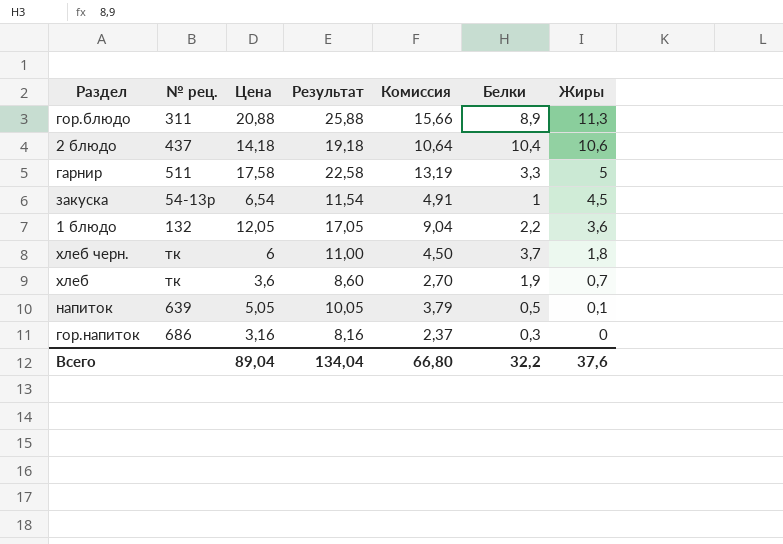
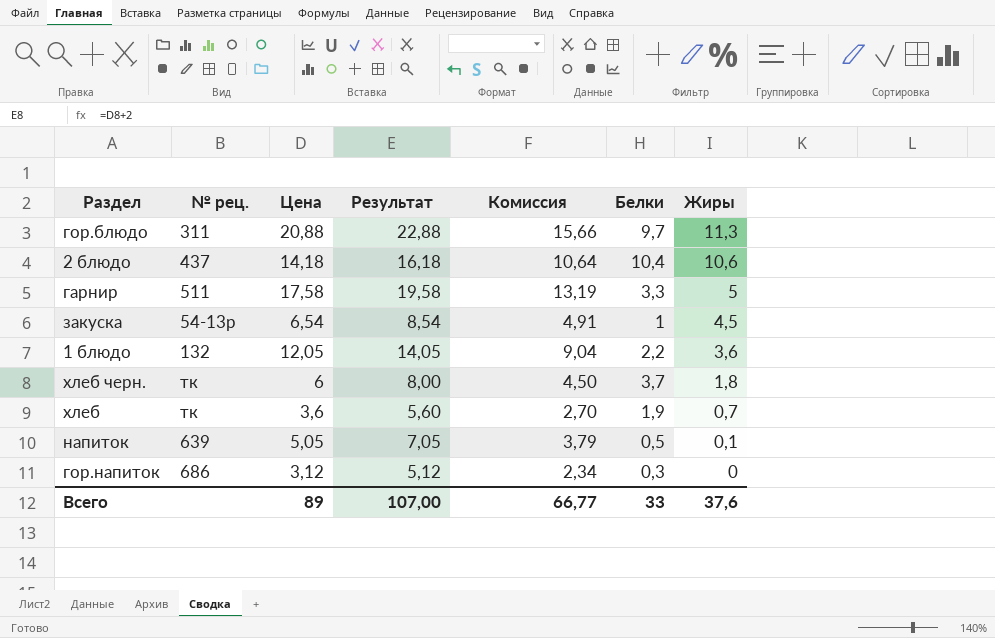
column Результат | formula: [Цена] + 5 -> [Цена] + 2
гор.блюдо | Белки: 8,9 -> 9,7
гор.напиток | Цена: 3,16 -> 3,12
гор.напиток | Комиссия: 2,37 -> 2,34
Всего | Цена: 89,04 -> 89
Всего | Результат: 134,04 -> 107,00
Всего | Комиссия: 66,80 -> 66,77
Всего | Белки: 32,2 -> 33

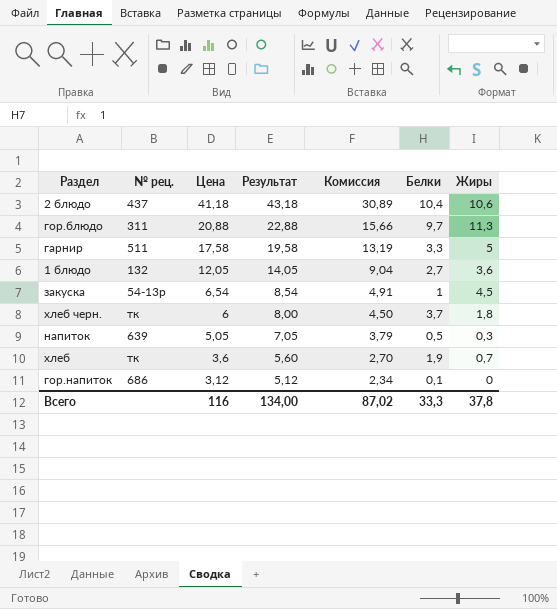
row order: Жиры descending -> Цена descending
2 блюдо | Цена: 14,18 -> 41,18
2 блюдо | Результат: 16,18 -> 43,18
2 блюдо | Комиссия: 10,64 -> 30,89
1 блюдо | Белки: 2,2 -> 2,7
напиток | Жиры: 0,1 -> 0,3
гор.напиток | Белки: 0,3 -> 0,1
Всего | Цена: 89 -> 116
Всего | Результат: 107,00 -> 134,00
Всего | Комиссия: 66,77 -> 87,02
Всего | Белки: 33 -> 33,3
Всего | Жиры: 37,6 -> 37,8

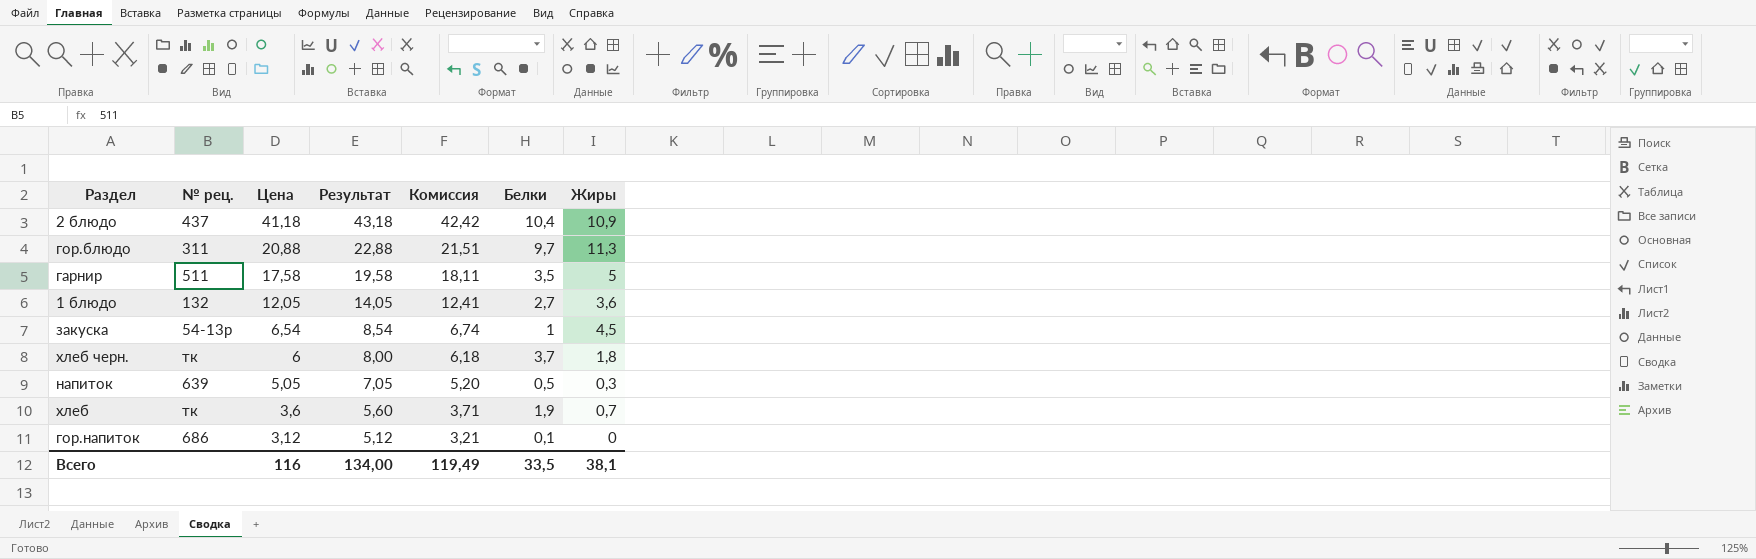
column Комиссия | formula: [Цена] * 0,75 -> [Цена] * 1,03
2 блюдо | Жиры: 10,6 -> 10,9
гарнир | Белки: 3,3 -> 3,5
Всего | Комиссия: 87,02 -> 119,49
Всего | Белки: 33,3 -> 33,5
Всего | Жиры: 37,8 -> 38,1

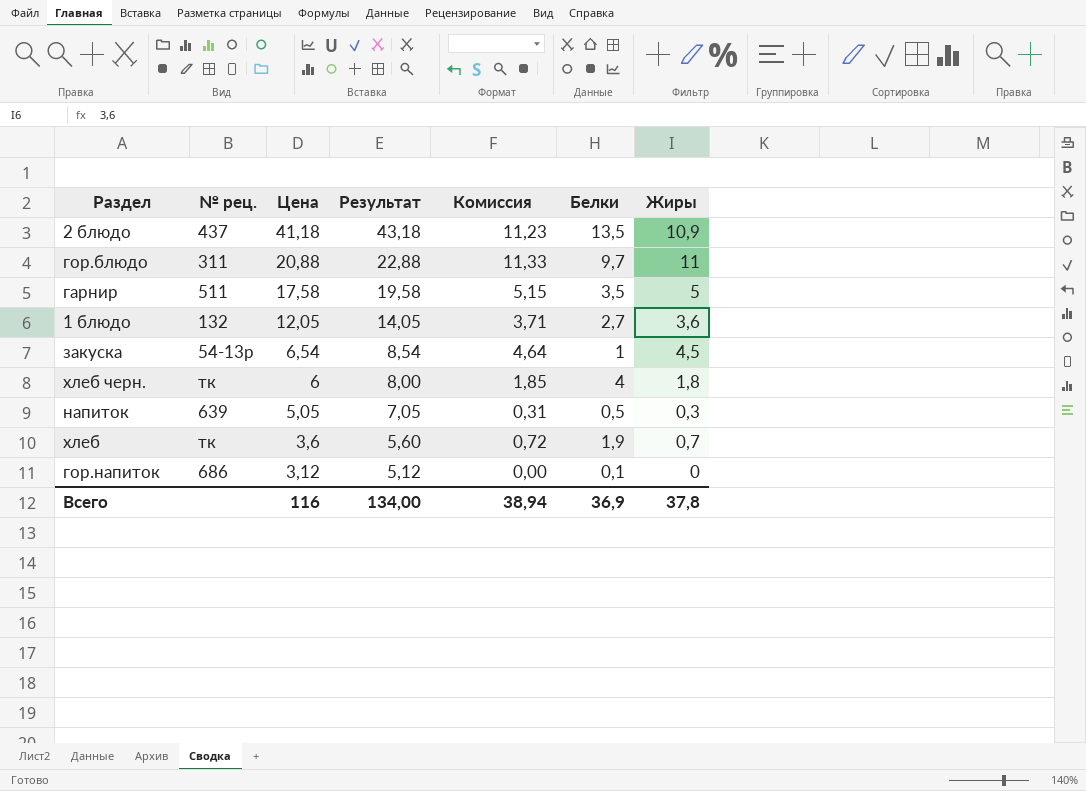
column Комиссия | formula: [Цена] * 1,03 -> [Жиры] * 1,03
2 блюдо | Белки: 10,4 -> 13,5
гор.блюдо | Жиры: 11,3 -> 11
хлеб черн. | Белки: 3,7 -> 4
Всего | Комиссия: 119,49 -> 38,94
Всего | Белки: 33,5 -> 36,9
Всего | Жиры: 38,1 -> 37,8

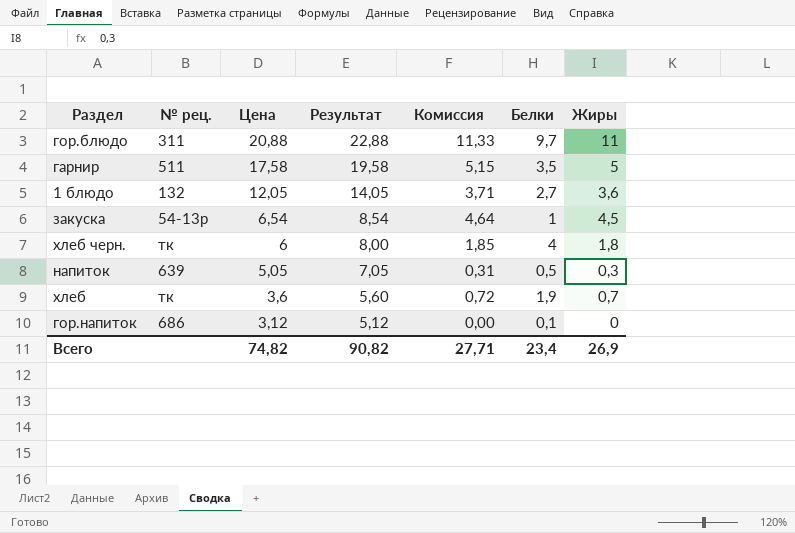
row 2 блюдо: 437 | 41,18 | 43,18 | 11,23 | 13,5 | 10,9 -> none
Всего | Цена: 116 -> 74,82
Всего | Результат: 134,00 -> 90,82
Всего | Комиссия: 38,94 -> 27,71
Всего | Белки: 36,9 -> 23,4
Всего | Жиры: 37,8 -> 26,9

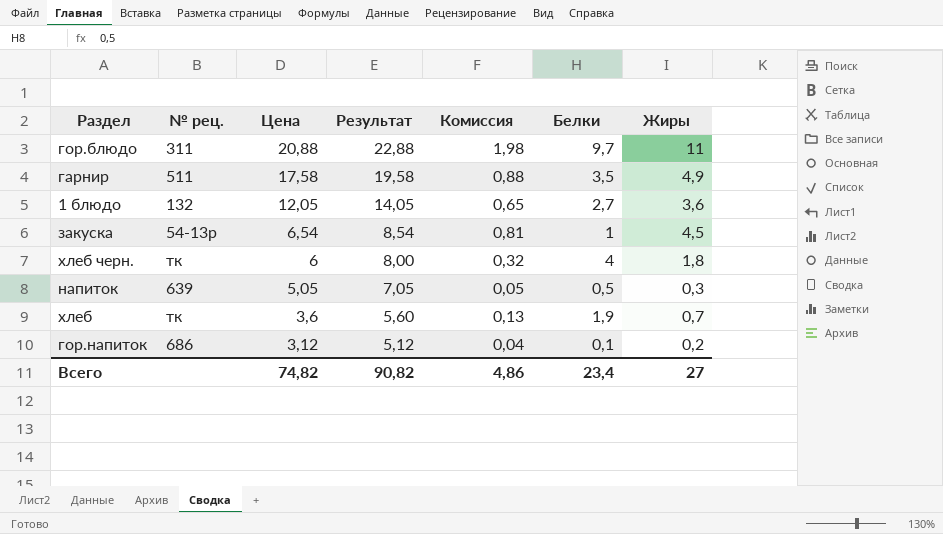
column Комиссия | formula: [Жиры] * 1,03 -> [Жиры] * 0,18
гарнир | Жиры: 5 -> 4,9
гор.напиток | Жиры: 0 -> 0,2
Всего | Комиссия: 27,71 -> 4,86
Всего | Жиры: 26,9 -> 27

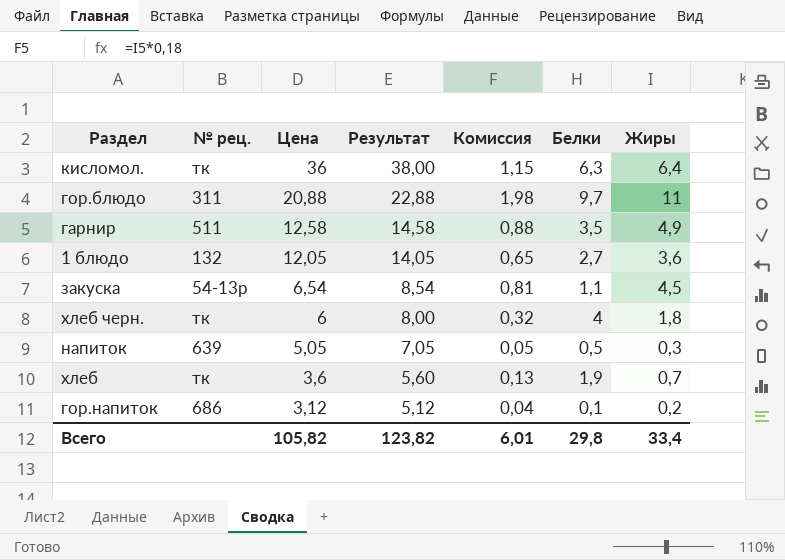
row кисломол.: none -> тк | 36 | 38,00 | 1,15 | 6,3 | 6,4
гарнир | Цена: 17,58 -> 12,58
гарнир | Результат: 19,58 -> 14,58
закуска | Белки: 1 -> 1,1
Всего | Цена: 74,82 -> 105,82
Всего | Результат: 90,82 -> 123,82
Всего | Комиссия: 4,86 -> 6,01
Всего | Белки: 23,4 -> 29,8
Всего | Жиры: 27 -> 33,4

